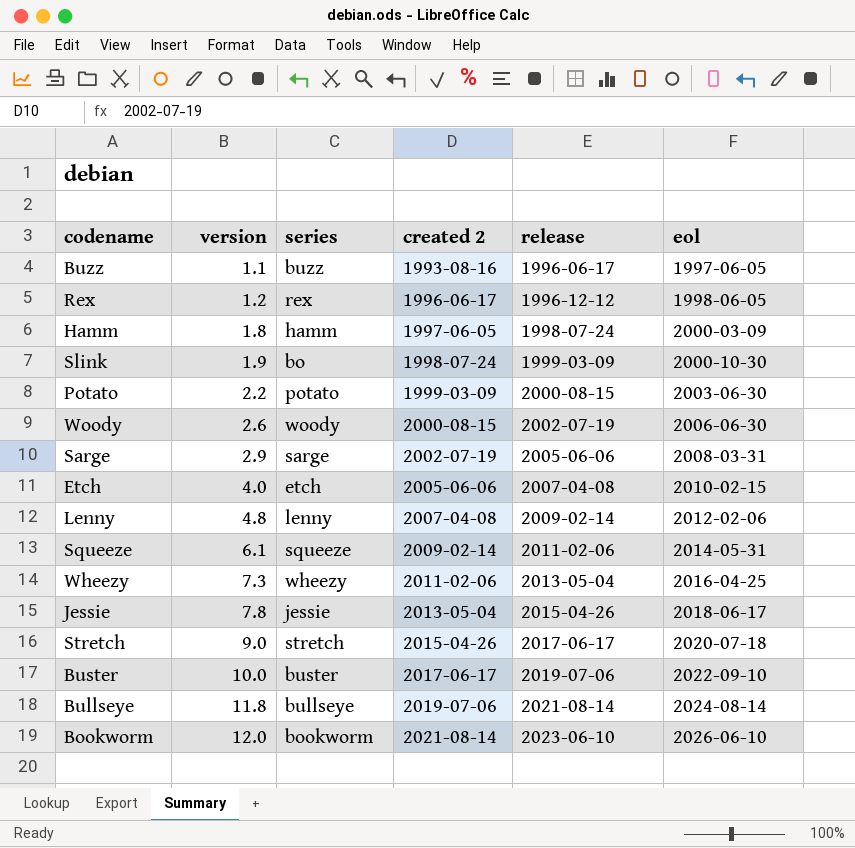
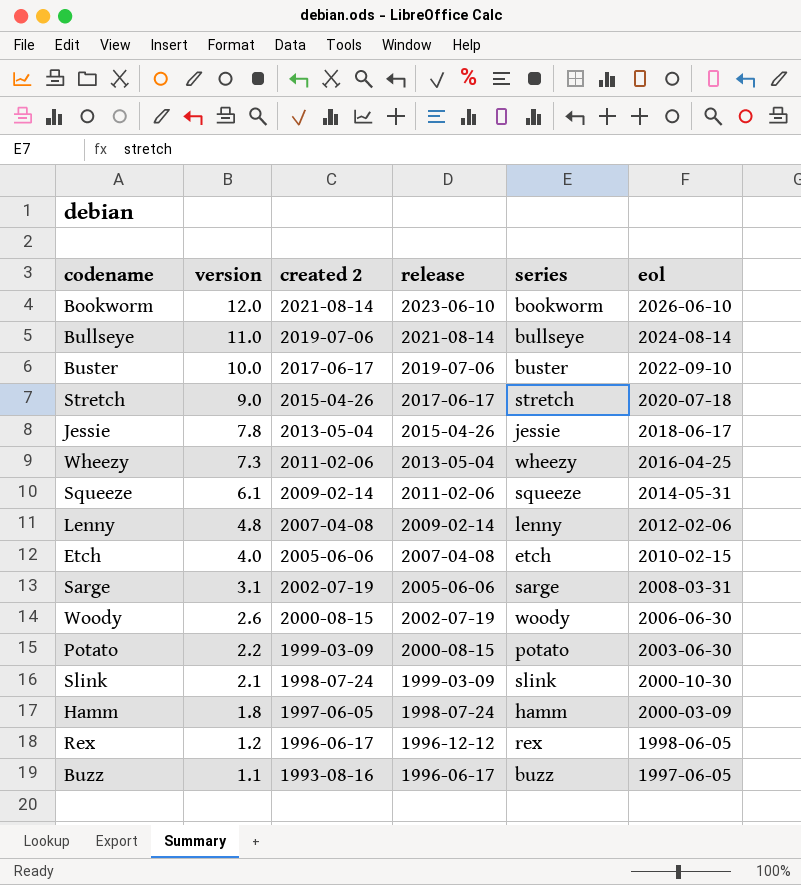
row order: version ascending -> version descending
column series | position: 3 -> 5
Bullseye | version: 11.8 -> 11.0
Sarge | version: 2.9 -> 3.1
Slink | version: 1.9 -> 2.1
Slink | series: bo -> slink

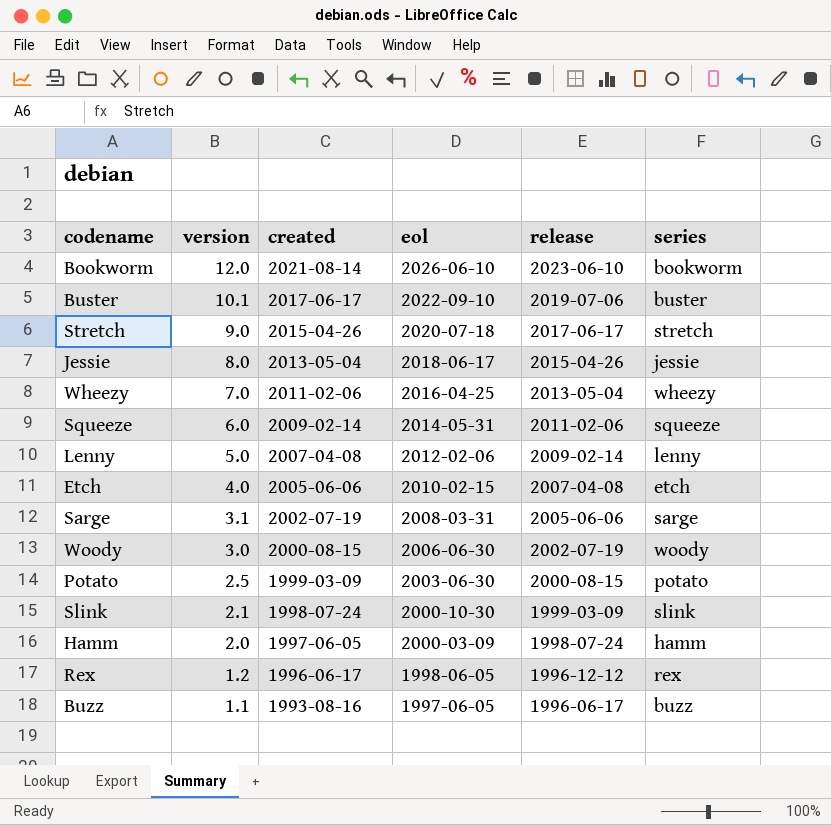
column name: created 2 -> created
column eol | position: 6 -> 4
row Bullseye: 11.0 | 2019-07-06 | 2021-08-14 | bullseye | 2024-08-14 -> none
Buster | version: 10.0 -> 10.1
Jessie | version: 7.8 -> 8.0
Wheezy | version: 7.3 -> 7.0
Squeeze | version: 6.1 -> 6.0
Lenny | version: 4.8 -> 5.0
Woody | version: 2.6 -> 3.0
Potato | version: 2.2 -> 2.5
Hamm | version: 1.8 -> 2.0

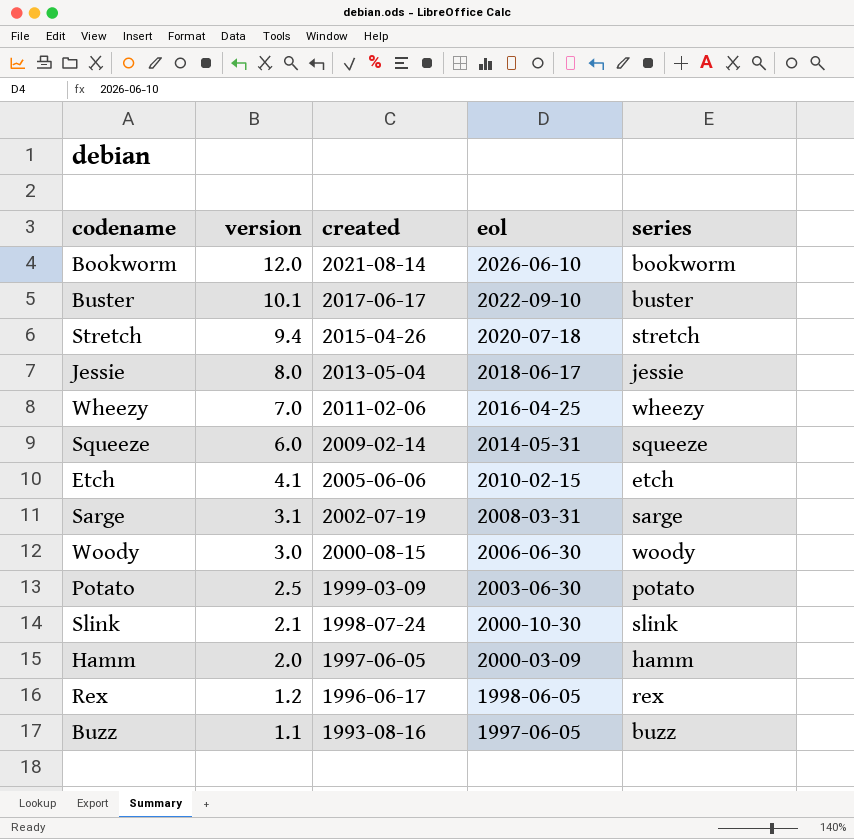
column release | position: 5 -> none
row Lenny: 5.0 | 2007-04-08 | 2012-02-06 | 2009-02-14 | lenny -> none
Stretch | version: 9.0 -> 9.4
Etch | version: 4.0 -> 4.1

